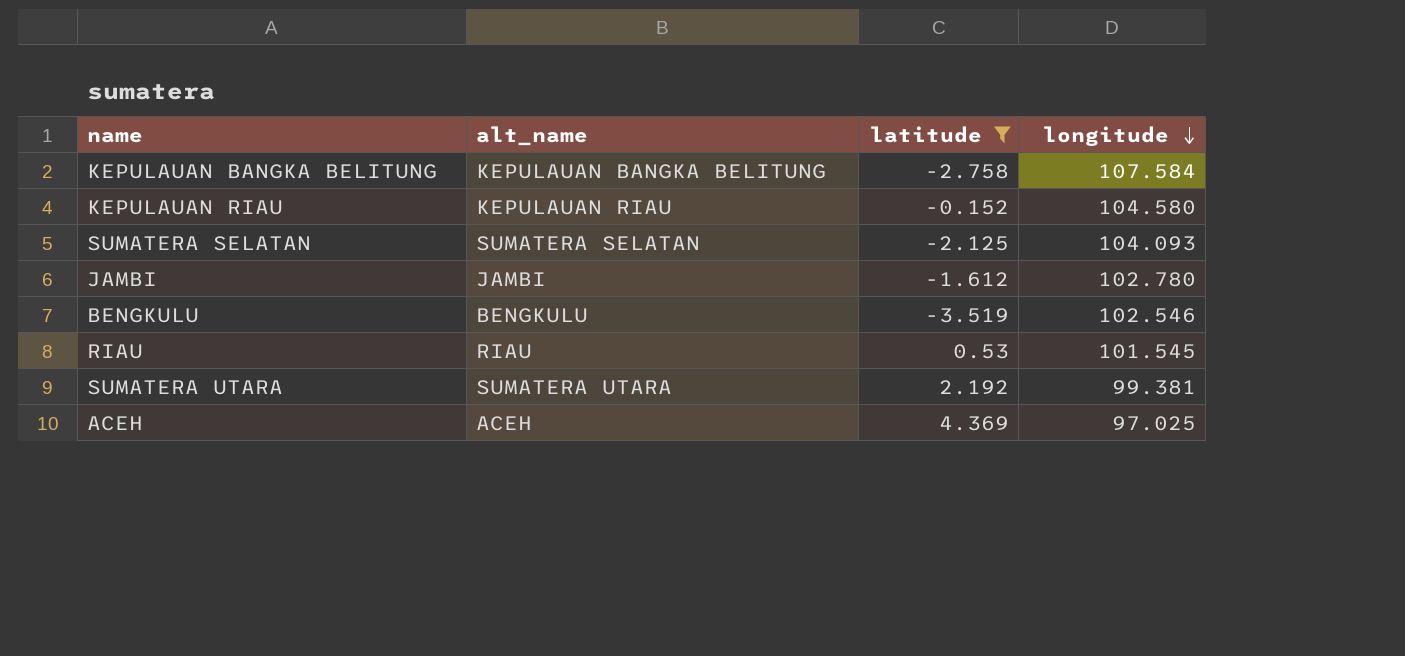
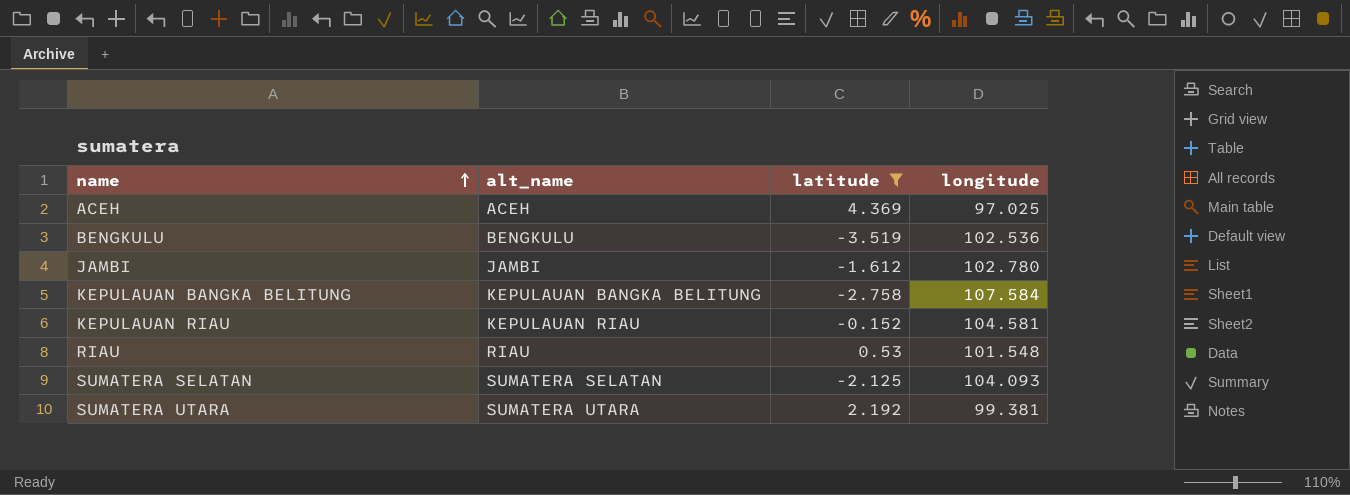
row order: longitude descending -> name ascending
BENGKULU | longitude: 102.546 -> 102.536
KEPULAUAN RIAU | longitude: 104.580 -> 104.581
RIAU | longitude: 101.545 -> 101.548

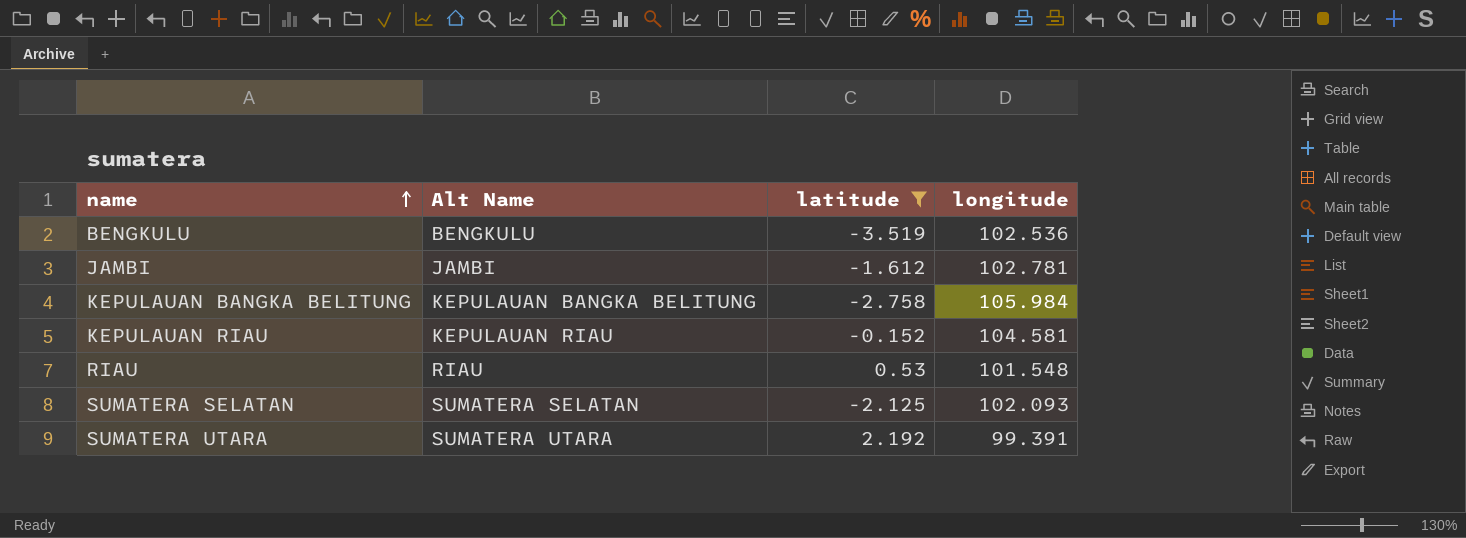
column name: alt_name -> Alt Name
row ACEH: ACEH | 4.369 | 97.025 -> none
JAMBI | longitude: 102.780 -> 102.781
KEPULAUAN BANGKA BELITUNG | longitude: 107.584 -> 105.984
SUMATERA SELATAN | longitude: 104.093 -> 102.093
SUMATERA UTARA | longitude: 99.381 -> 99.391

